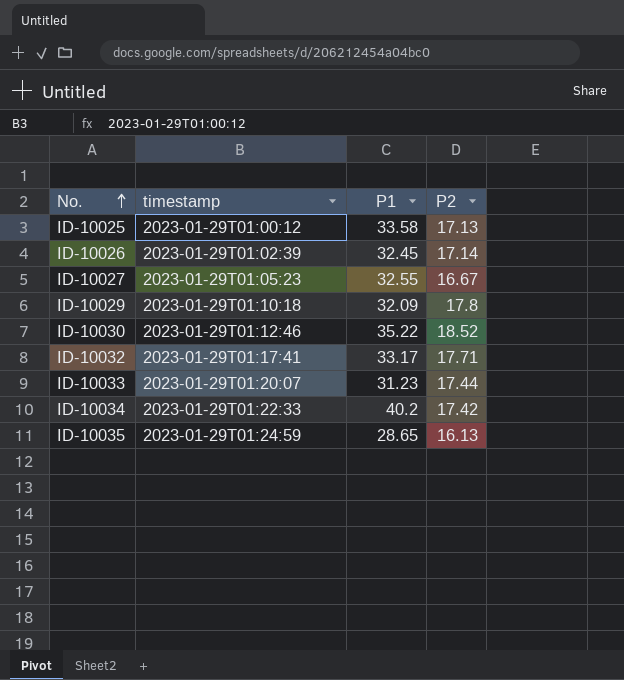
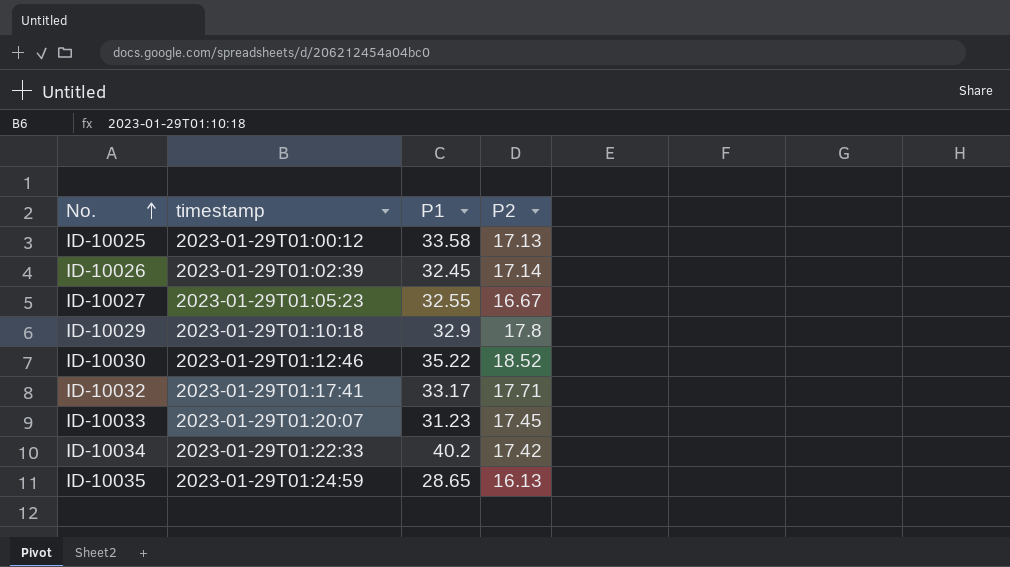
ID-10029 | P1: 32.09 -> 32.9
ID-10033 | P2: 17.44 -> 17.45

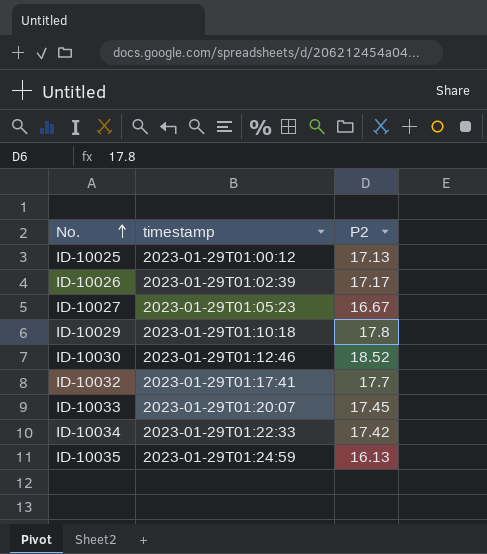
column P1 | position: 3 -> none
ID-10026 | P2: 17.14 -> 17.17
ID-10032 | P2: 17.71 -> 17.7

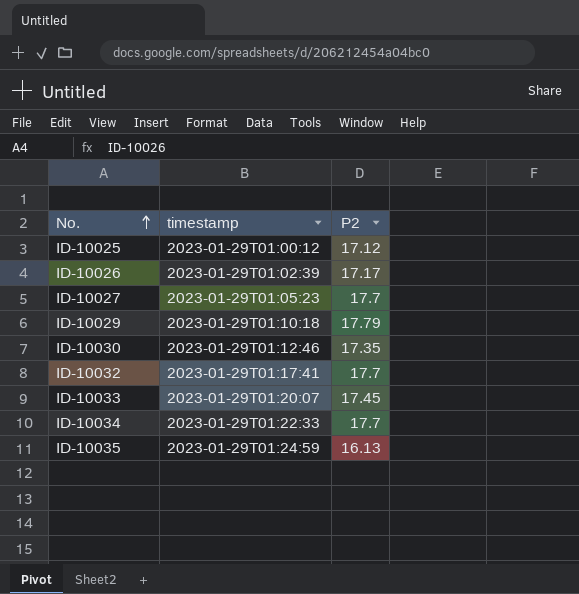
ID-10025 | P2: 17.13 -> 17.12
ID-10027 | P2: 16.67 -> 17.7
ID-10029 | P2: 17.8 -> 17.79
ID-10030 | P2: 18.52 -> 17.35
ID-10034 | P2: 17.42 -> 17.7

